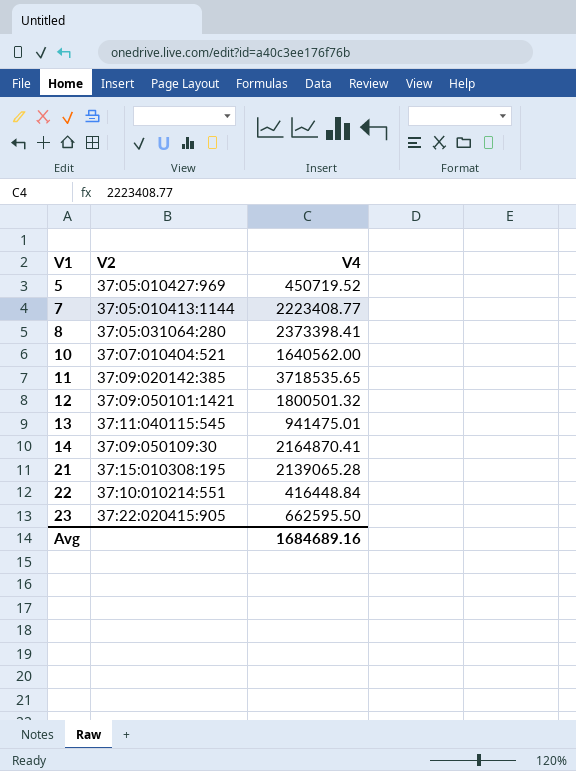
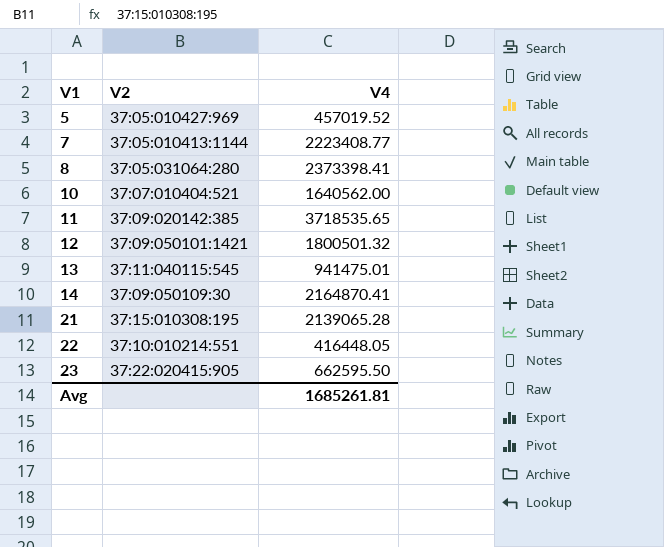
5 | V4: 450719.52 -> 457019.52
22 | V4: 416448.84 -> 416448.05
Avg | V4: 1684689.16 -> 1685261.81

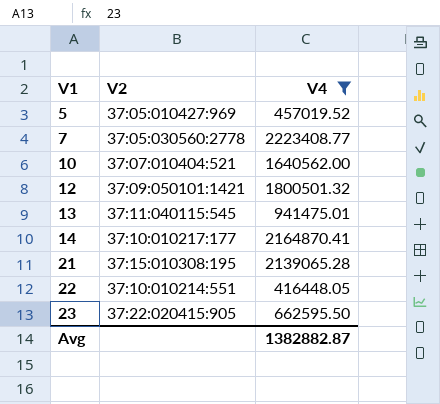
filter: none -> V4 <= 2223408.77
7 | V2: 37:05:010413:1144 -> 37:05:030560:2778
14 | V2: 37:09:050109:30 -> 37:10:010217:177
Avg | V4: 1685261.81 -> 1382882.87

